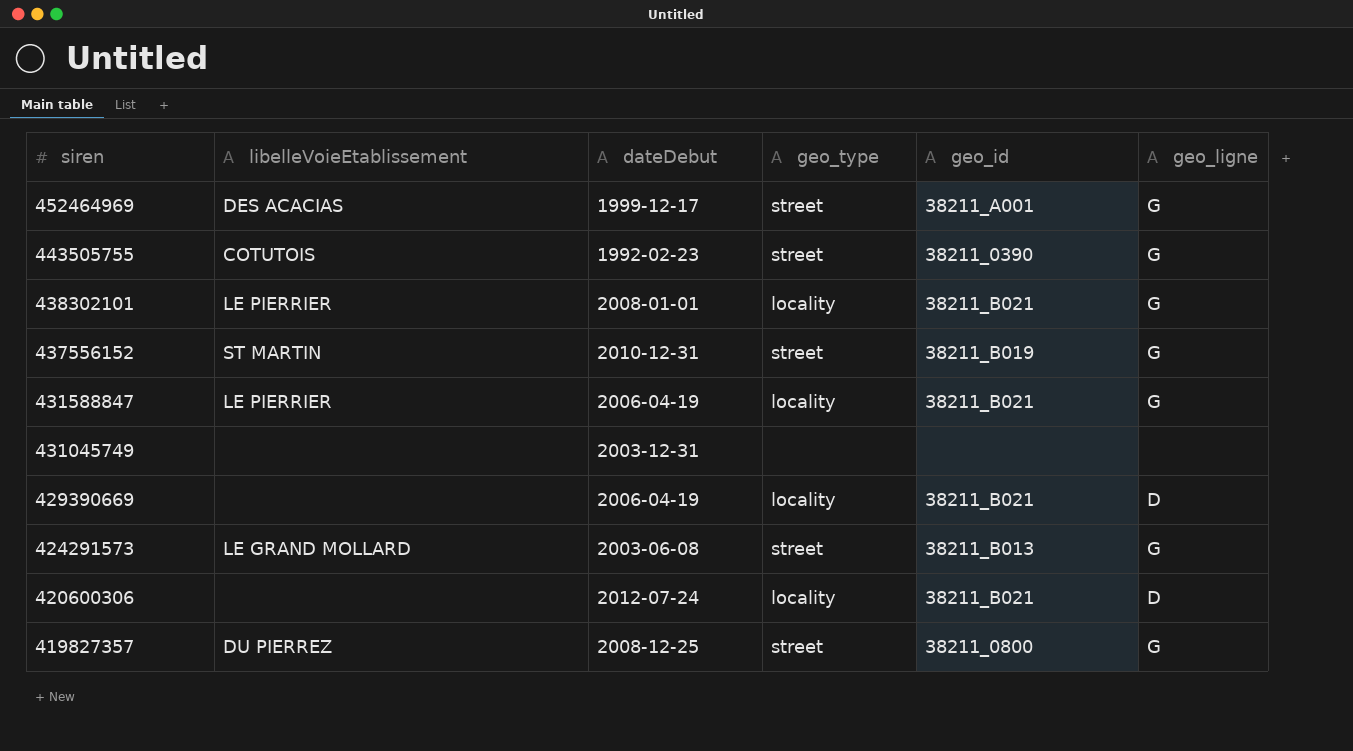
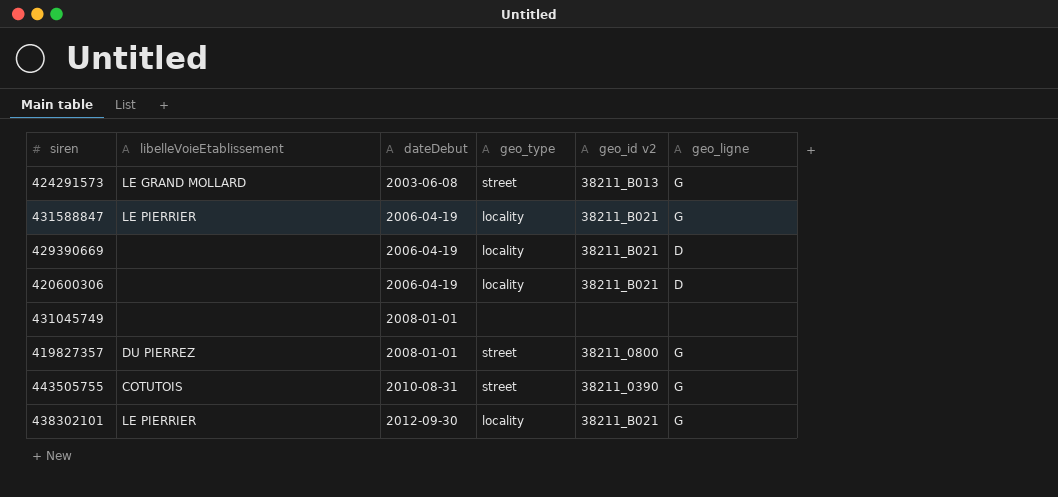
row order: siren descending -> dateDebut ascending
column name: geo_id -> geo_id v2
row 452464969: DES ACACIAS | 1999-12-17 | street | 38211_A001 | G -> none
row 437556152: ST MARTIN | 2010-12-31 | street | 38211_B019 | G -> none
420600306 | dateDebut: 2012-07-24 -> 2006-04-19
431045749 | dateDebut: 2003-12-31 -> 2008-01-01
419827357 | dateDebut: 2008-12-25 -> 2008-01-01
443505755 | dateDebut: 1992-02-23 -> 2010-08-31
438302101 | dateDebut: 2008-01-01 -> 2012-09-30

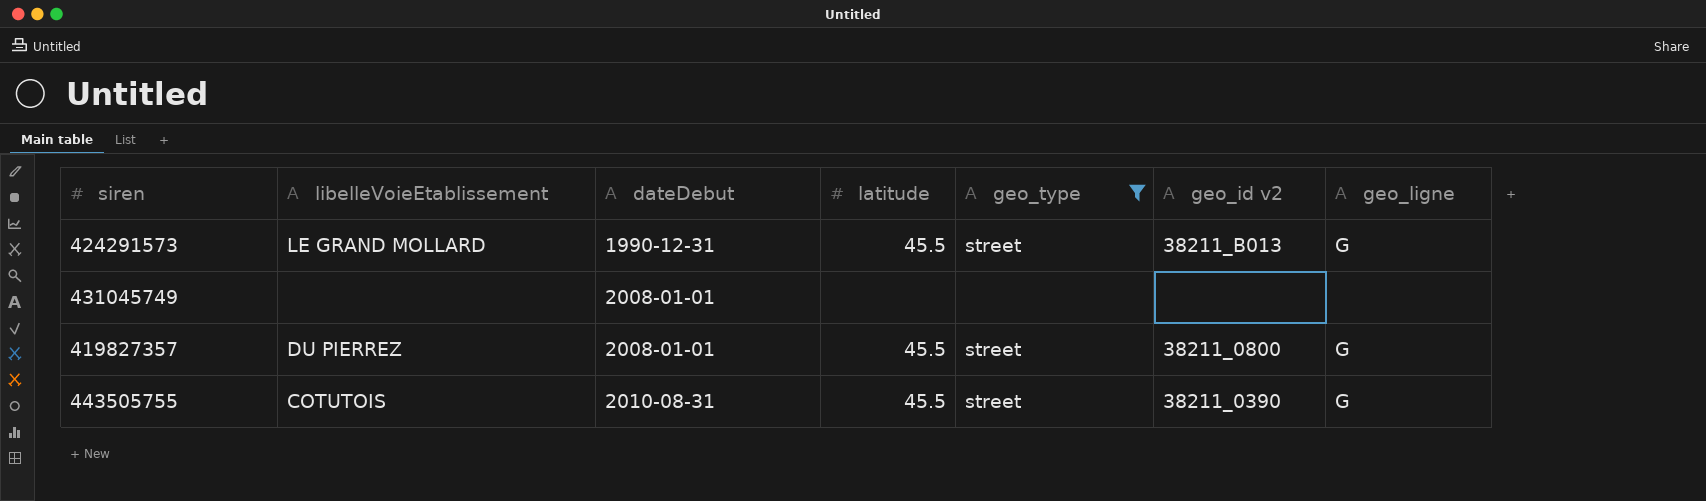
filter: none -> geo_type != locality
column latitude | position: none -> 4
424291573 | dateDebut: 2003-06-08 -> 1990-12-31

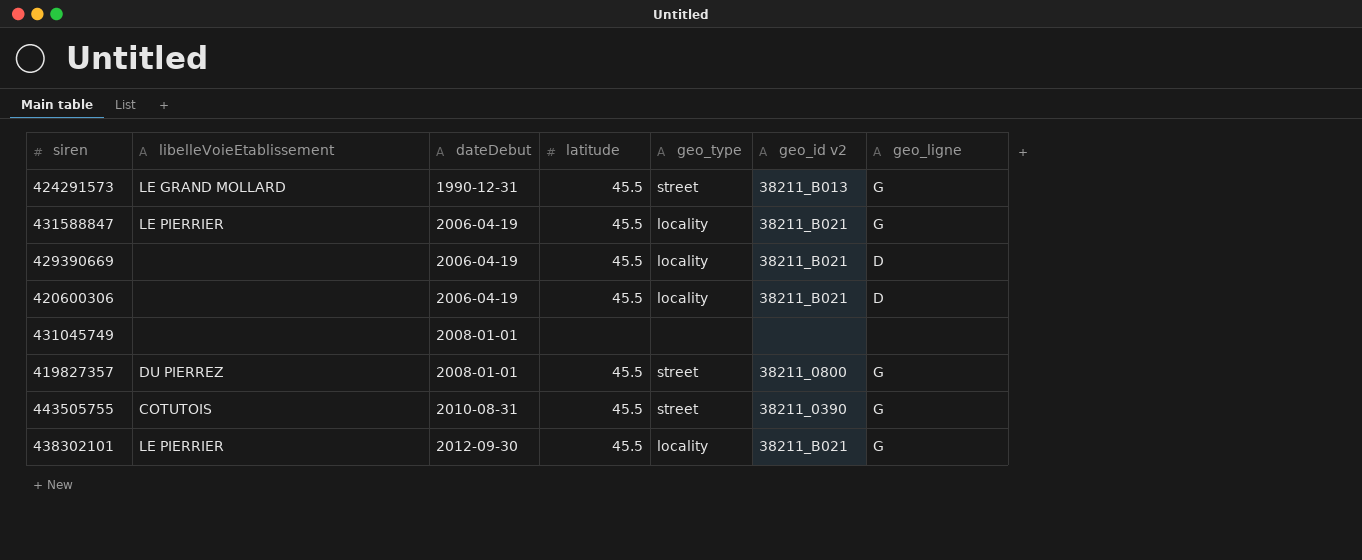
filter: geo_type != locality -> none

